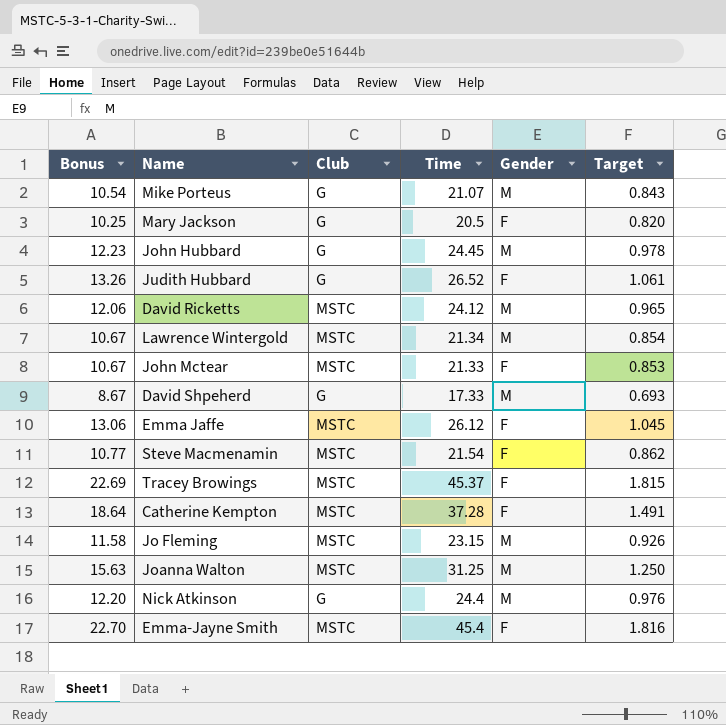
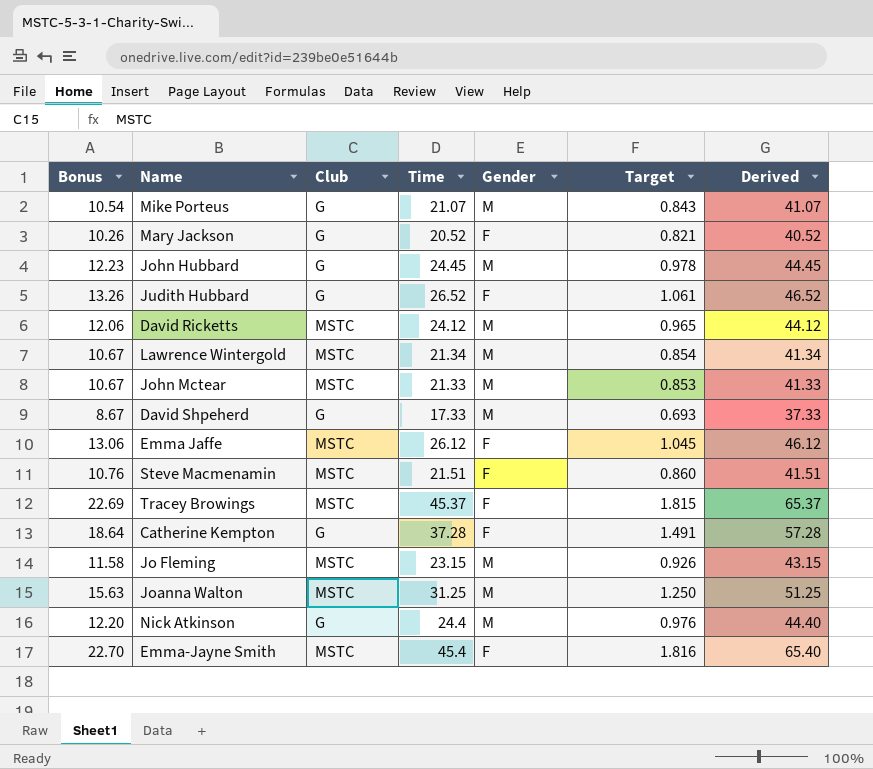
column Derived | formula: none -> [Time] + 20
Mary Jackson | Bonus: 10.25 -> 10.26
Mary Jackson | Time: 20.5 -> 20.52
Mary Jackson | Target: 0.820 -> 0.821
John Mctear | Gender: F -> M
Steve Macmenamin | Bonus: 10.77 -> 10.76
Steve Macmenamin | Time: 21.54 -> 21.51
Steve Macmenamin | Target: 0.862 -> 0.860
Catherine Kempton | Club: MSTC -> G

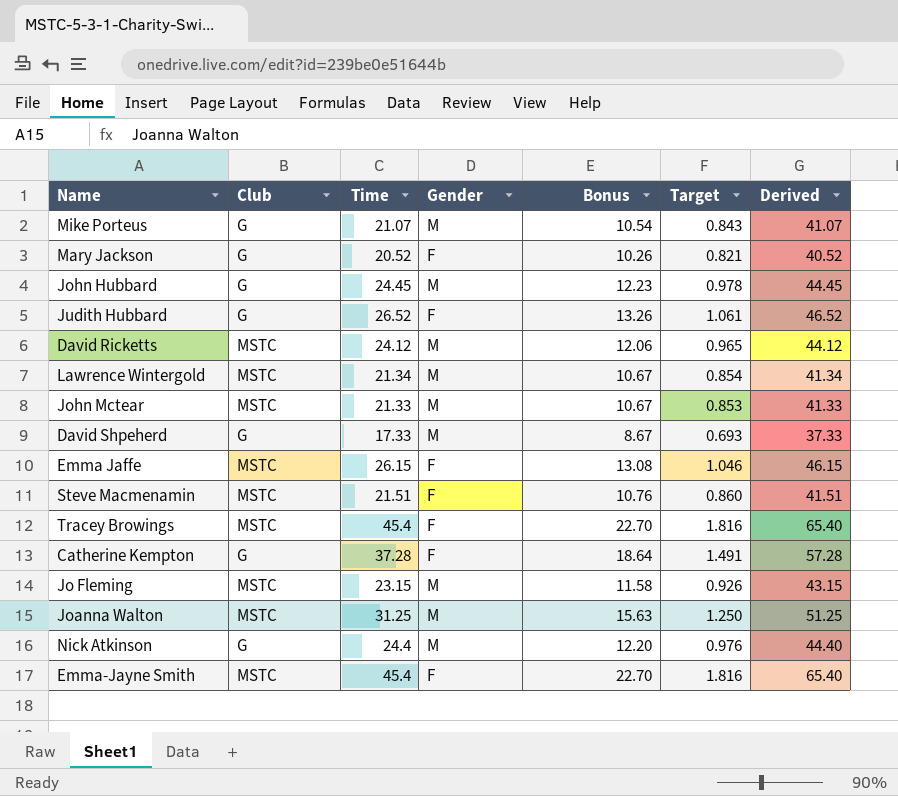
column Bonus | position: 1 -> 5
Emma Jaffe | Time: 26.12 -> 26.15
Emma Jaffe | Bonus: 13.06 -> 13.08
Emma Jaffe | Target: 1.045 -> 1.046
Emma Jaffe | Derived: 46.12 -> 46.15
Tracey Browings | Time: 45.37 -> 45.4
Tracey Browings | Bonus: 22.69 -> 22.70
Tracey Browings | Target: 1.815 -> 1.816
Tracey Browings | Derived: 65.37 -> 65.40

